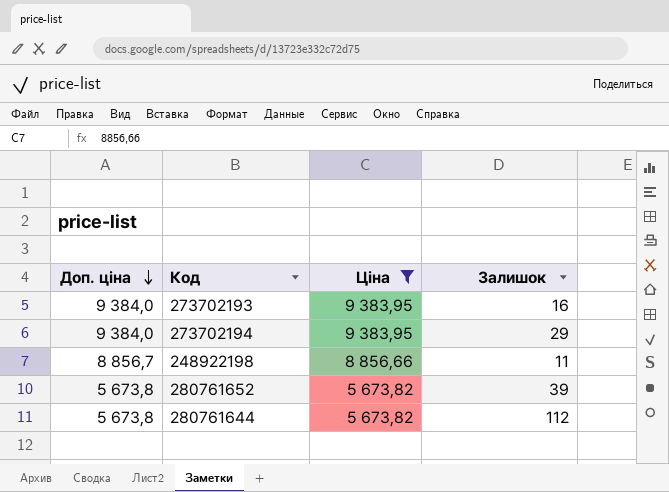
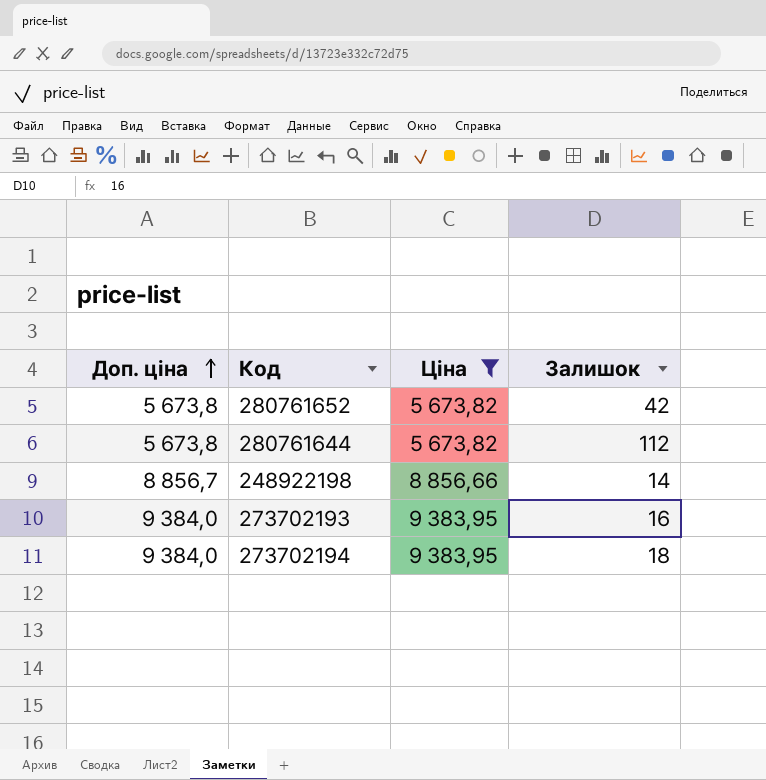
row order: Доп. ціна descending -> Доп. ціна ascending
280761652 | Залишок: 39 -> 42
248922198 | Залишок: 11 -> 14
273702194 | Залишок: 29 -> 18

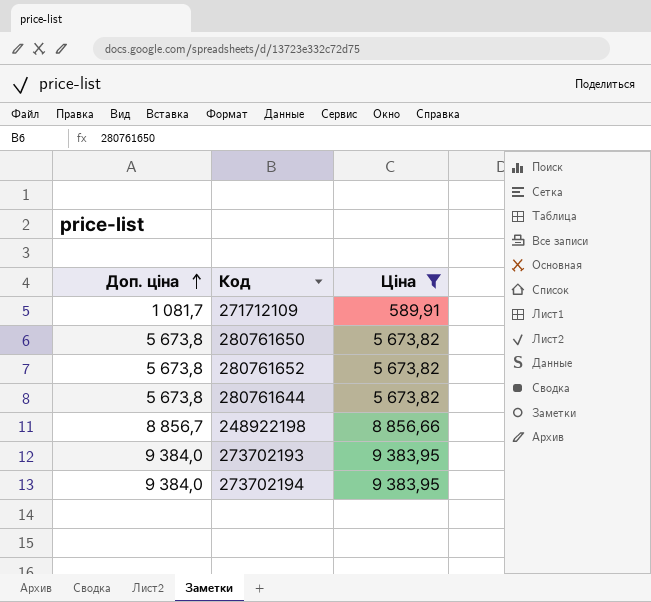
column Залишок | position: 4 -> none
row 271712109: none -> 1 081,7 | 589,91
row 280761650: none -> 5 673,8 | 5 673,82

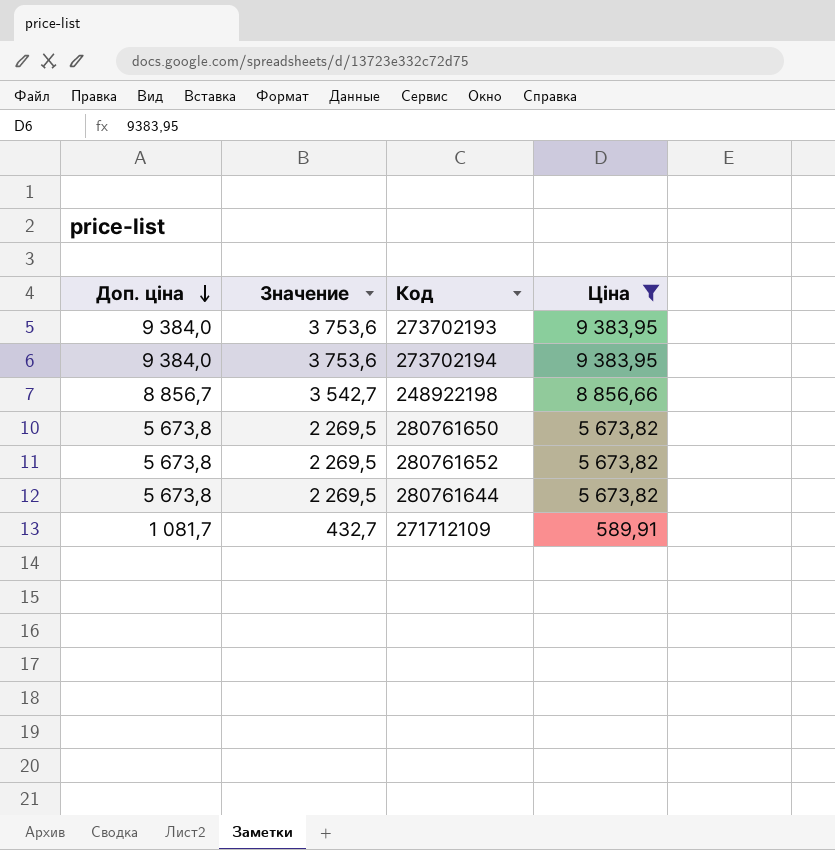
row order: Доп. ціна ascending -> Доп. ціна descending
column Значение | formula: none -> [Доп. ціна] * 0,4

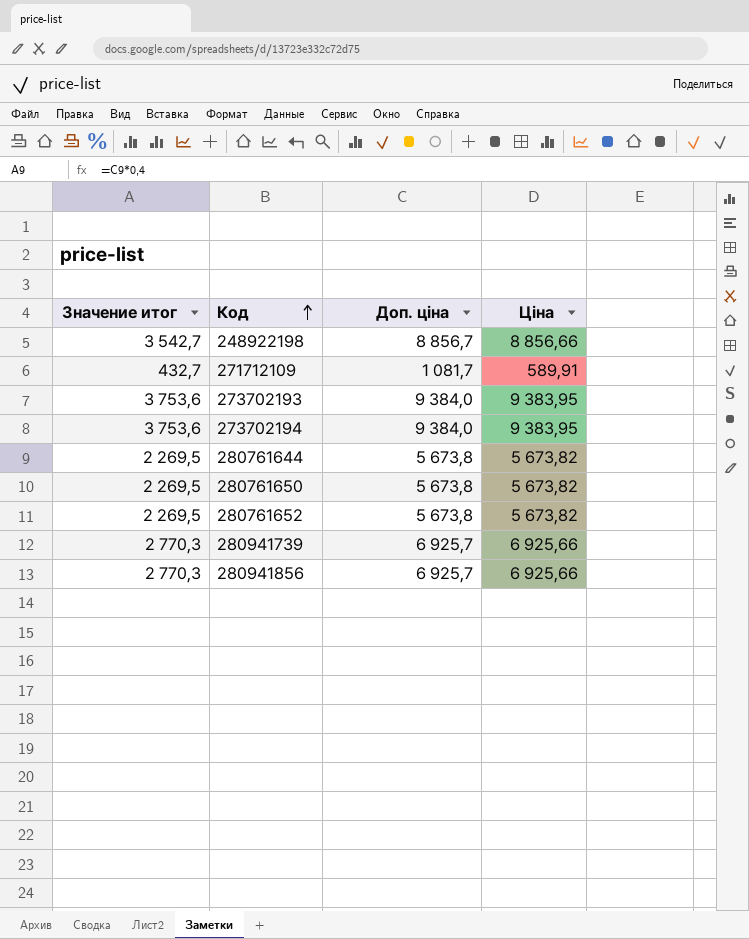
filter: Ціна != 6 925,66 -> none
row order: Доп. ціна descending -> Код ascending
column name: Значение -> Значение итог
column Доп. ціна | position: 1 -> 3

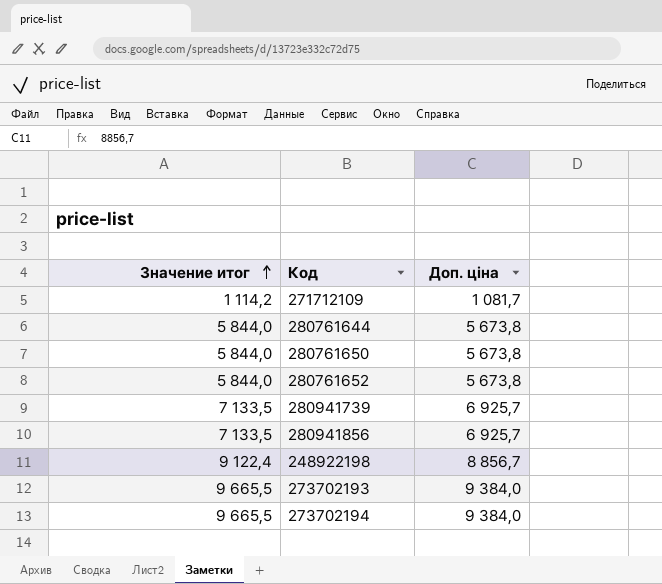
row order: Код ascending -> Значение итог ascending
column Ціна | position: 4 -> none
column Значение итог | formula: [Доп. ціна] * 0,4 -> [Доп. ціна] * 1,03

